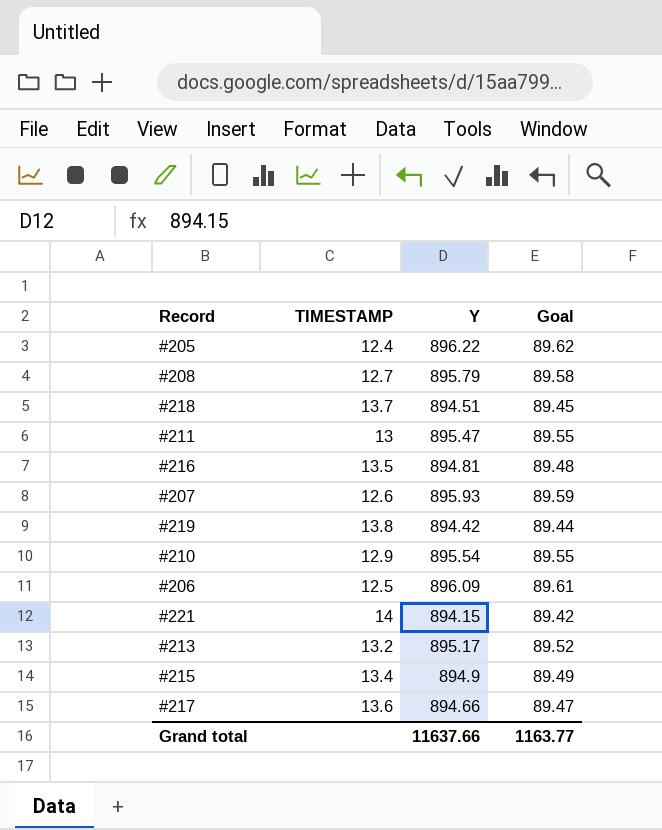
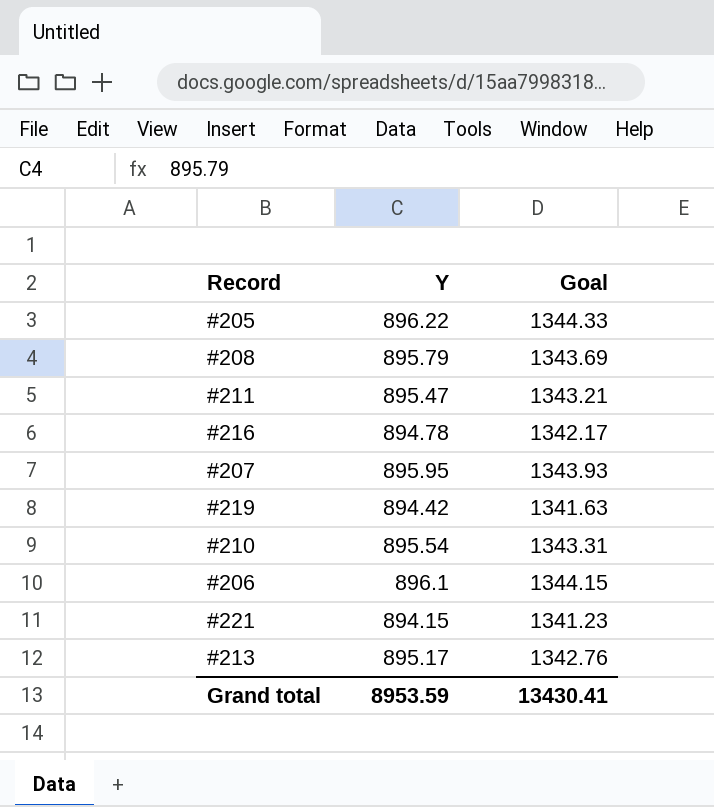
column TIMESTAMP | position: 2 -> none
column Goal | formula: [Y] * 0.1 -> [Y] * 1.5
row #218: 13.7 | 894.51 | 89.45 -> none
row #215: 13.4 | 894.9 | 89.49 -> none
row #217: 13.6 | 894.66 | 89.47 -> none
#216 | Y: 894.81 -> 894.78
#207 | Y: 895.93 -> 895.95
#206 | Y: 896.09 -> 896.1
Grand total | Y: 11637.66 -> 8953.59
Grand total | Goal: 1163.77 -> 13430.41

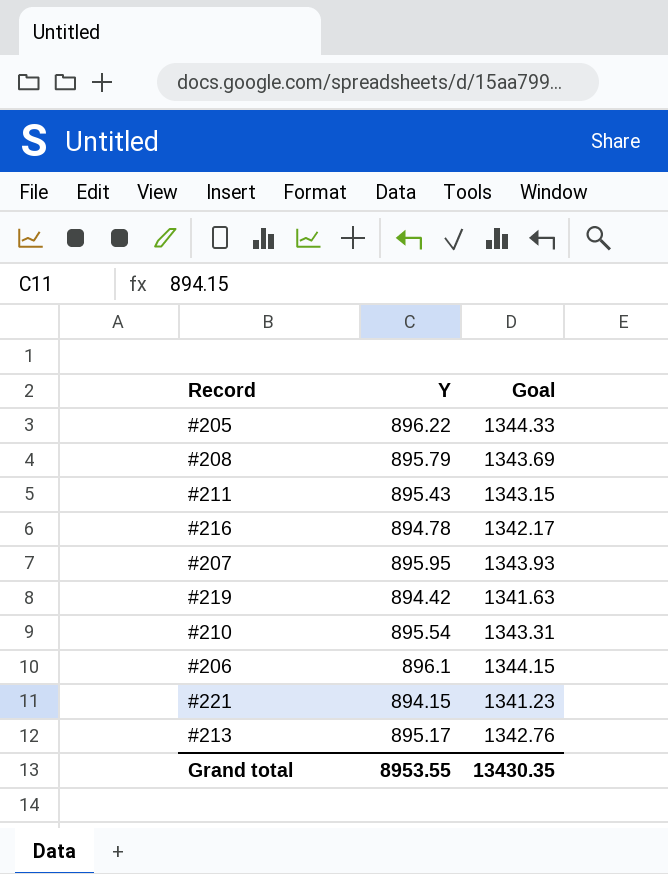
#211 | Y: 895.47 -> 895.43
#211 | Goal: 1343.21 -> 1343.15
Grand total | Y: 8953.59 -> 8953.55
Grand total | Goal: 13430.41 -> 13430.35

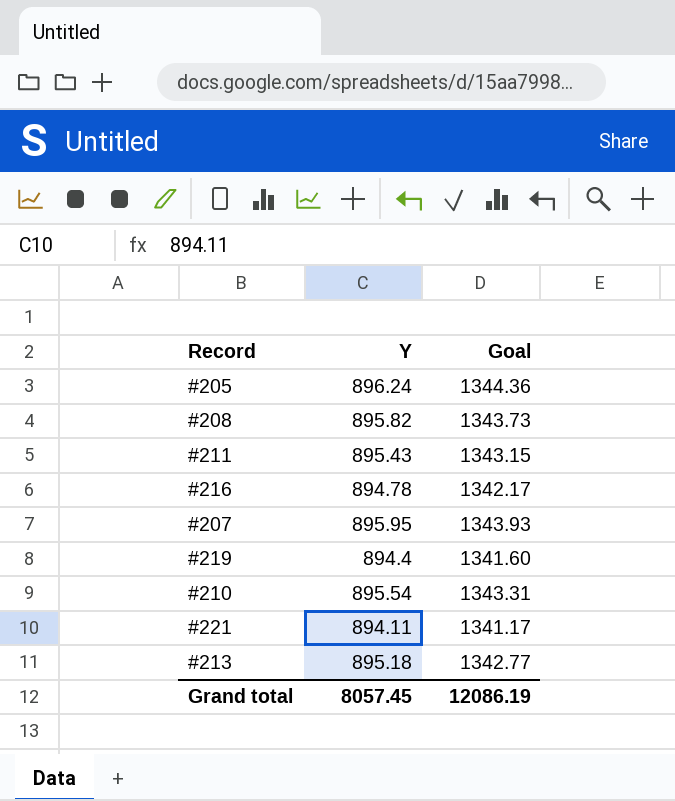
row #206: 896.1 | 1344.15 -> none
#205 | Y: 896.22 -> 896.24
#205 | Goal: 1344.33 -> 1344.36
#208 | Y: 895.79 -> 895.82
#208 | Goal: 1343.69 -> 1343.73
#219 | Y: 894.42 -> 894.4
#219 | Goal: 1341.63 -> 1341.60
#221 | Y: 894.15 -> 894.11
#221 | Goal: 1341.23 -> 1341.17
#213 | Y: 895.17 -> 895.18
#213 | Goal: 1342.76 -> 1342.77
Grand total | Y: 8953.55 -> 8057.45
Grand total | Goal: 13430.35 -> 12086.19

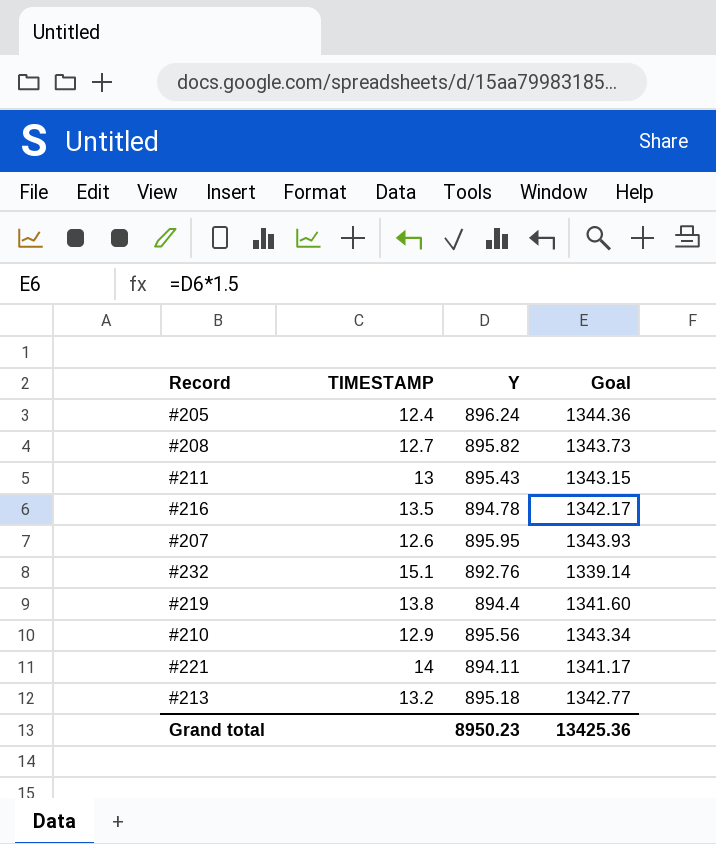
column TIMESTAMP | position: none -> 2
row #232: none -> 15.1 | 892.76 | 1339.14
#210 | Y: 895.54 -> 895.56
#210 | Goal: 1343.31 -> 1343.34
Grand total | Y: 8057.45 -> 8950.23
Grand total | Goal: 12086.19 -> 13425.36

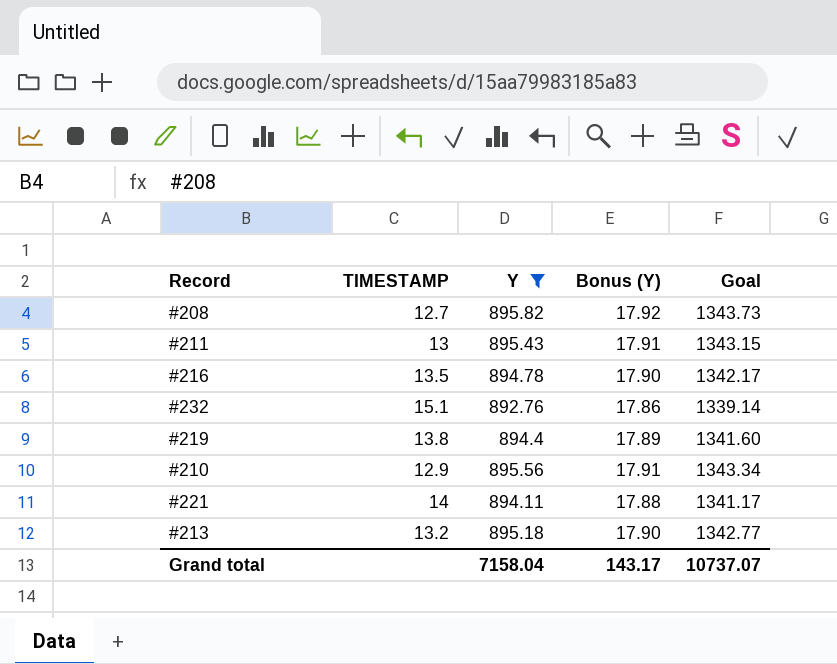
filter: none -> Y <= 895.82
column Bonus (Y) | formula: none -> [Y] * 0.02
Grand total | Y: 8950.23 -> 7158.04
Grand total | Goal: 13425.36 -> 10737.07

